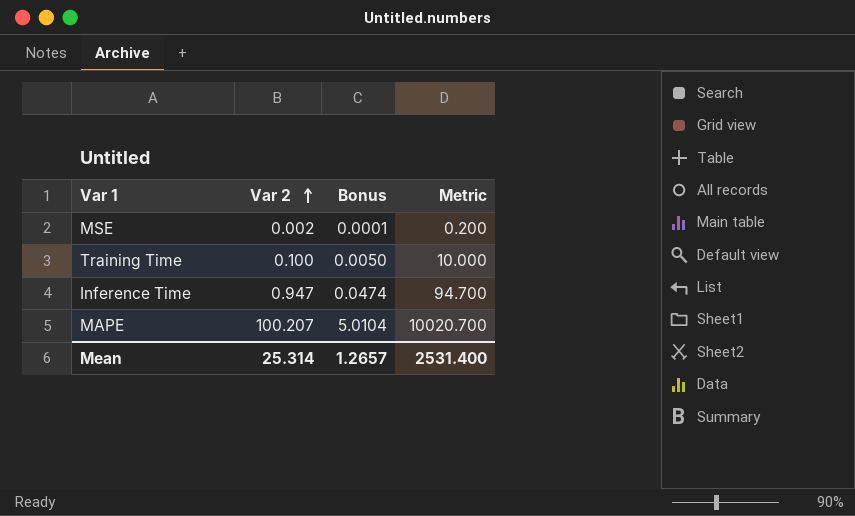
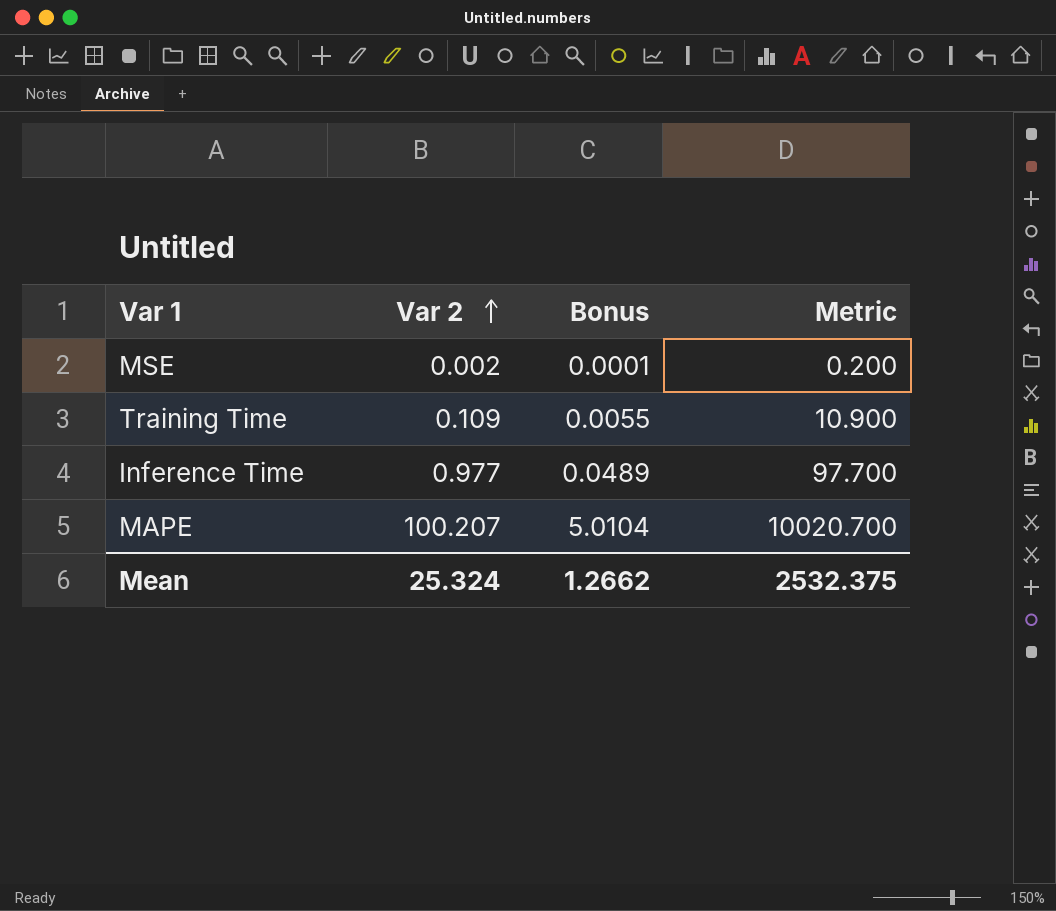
Training Time | Var 2: 0.100 -> 0.109
Training Time | Bonus: 0.0050 -> 0.0055
Training Time | Metric: 10.000 -> 10.900
Inference Time | Var 2: 0.947 -> 0.977
Inference Time | Bonus: 0.0474 -> 0.0489
Inference Time | Metric: 94.700 -> 97.700
Mean | Var 2: 25.314 -> 25.324
Mean | Bonus: 1.2657 -> 1.2662
Mean | Metric: 2531.400 -> 2532.375

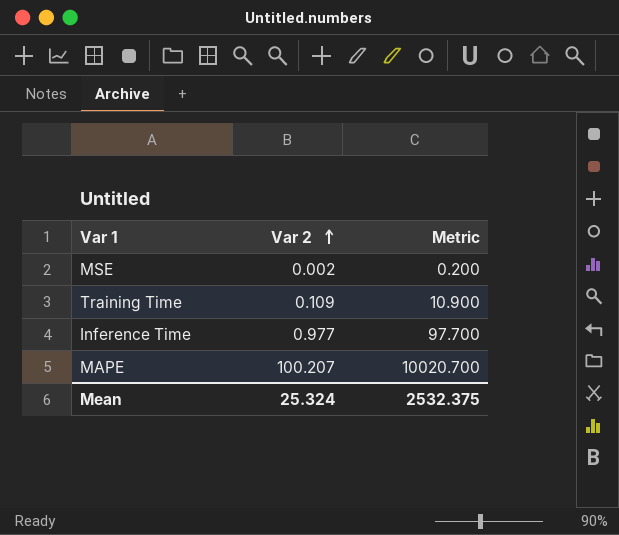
column Bonus | formula: [Var 2] * 0.05 -> none

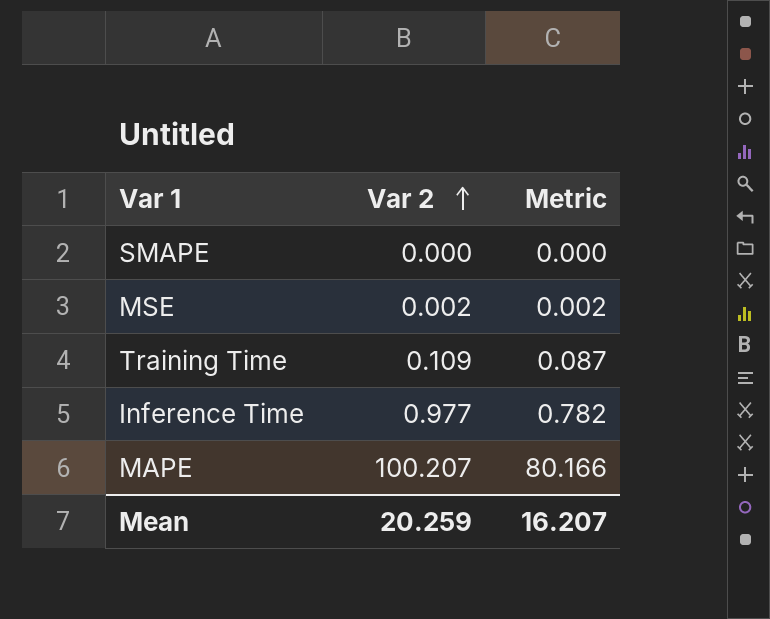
column Metric | formula: [Var 2] * 100 -> [Var 2] * 0.8
row SMAPE: none -> 0.000 | 0.000
Mean | Var 2: 25.324 -> 20.259
Mean | Metric: 2532.375 -> 16.207

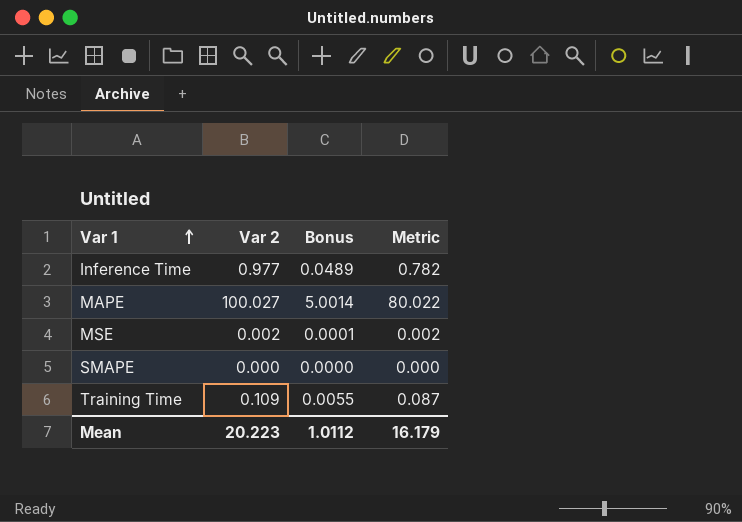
row order: Var 2 ascending -> Var 1 ascending
column Bonus | formula: none -> [Var 2] * 0.05
MAPE | Var 2: 100.207 -> 100.027
MAPE | Metric: 80.166 -> 80.022
Mean | Var 2: 20.259 -> 20.223
Mean | Metric: 16.207 -> 16.179

